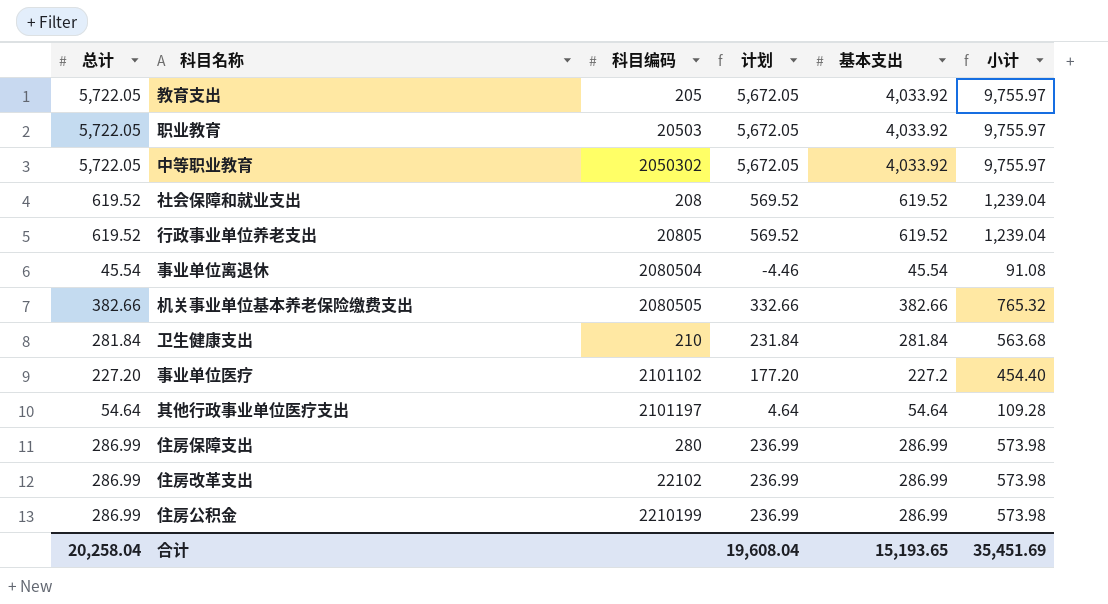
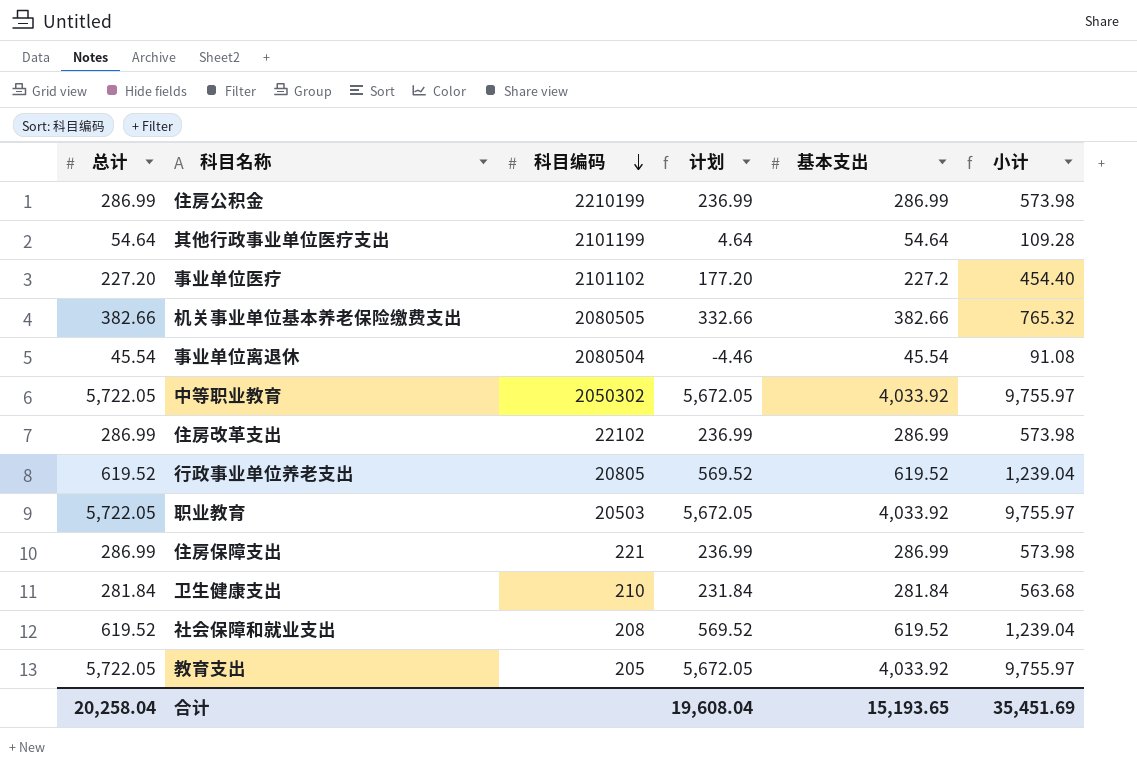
row order: none -> 科目编码 descending
其他行政事业单位医疗支出 | 科目编码: 2101197 -> 2101199
住房保障支出 | 科目编码: 280 -> 221

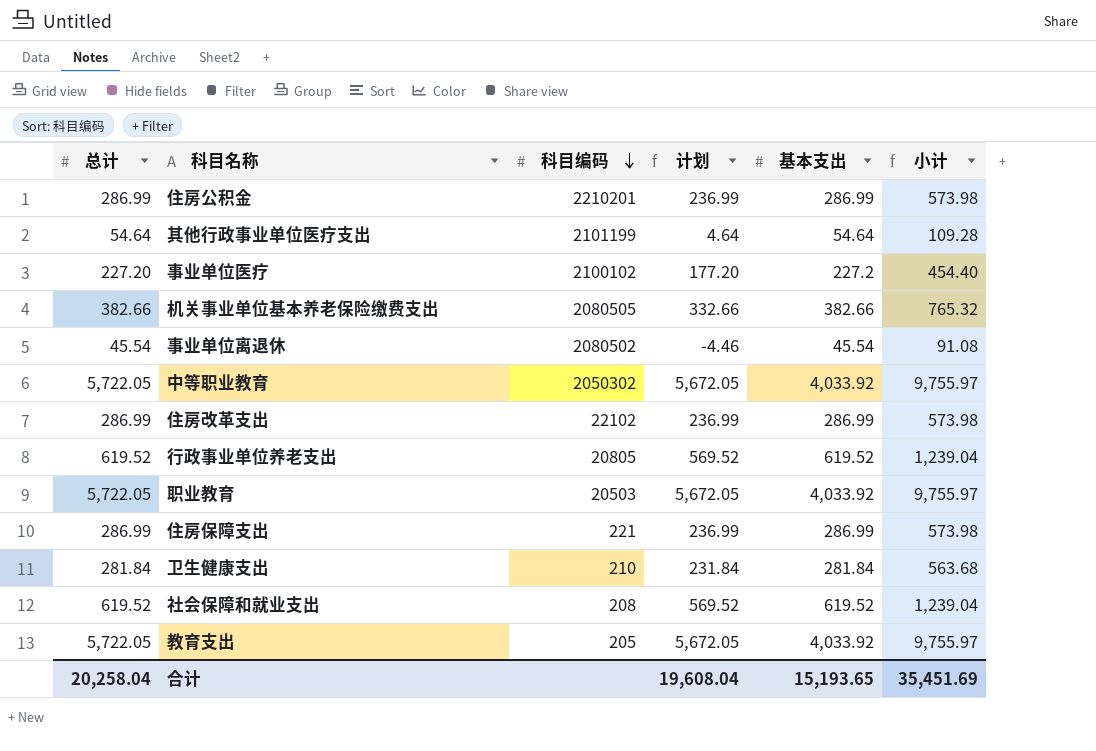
住房公积金 | 科目编码: 2210199 -> 2210201
事业单位医疗 | 科目编码: 2101102 -> 2100102
事业单位离退休 | 科目编码: 2080504 -> 2080502

